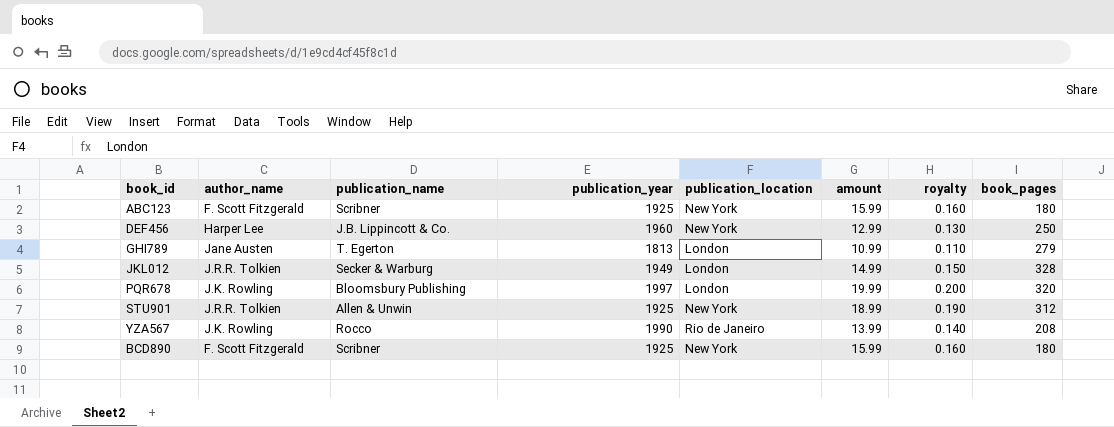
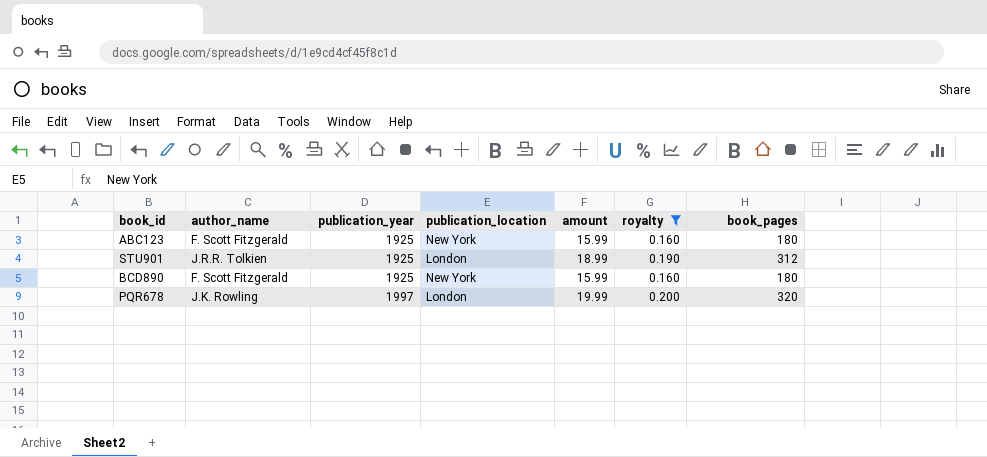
filter: none -> royalty >= 0.160
row order: none -> publication_year ascending
column publication_name | position: 3 -> none
STU901 | publication_location: New York -> London

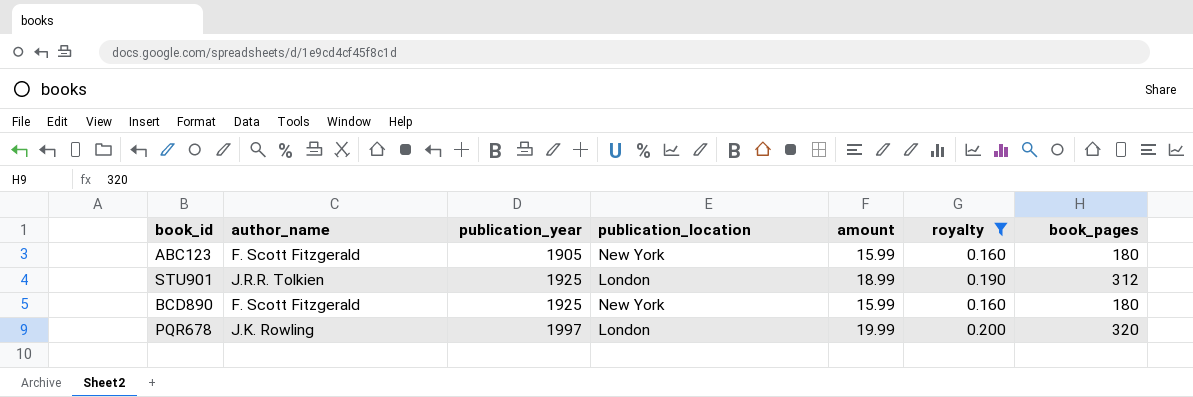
ABC123 | publication_year: 1925 -> 1905

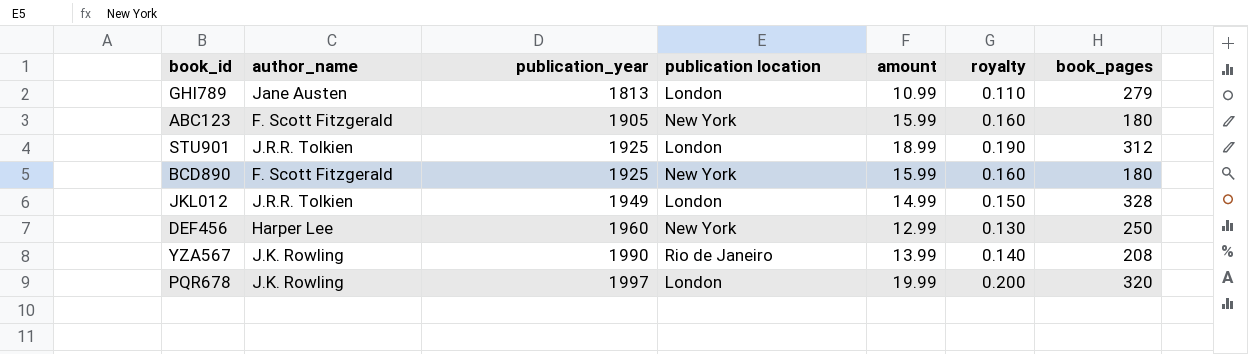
filter: royalty >= 0.160 -> none
column name: publication_location -> publication location

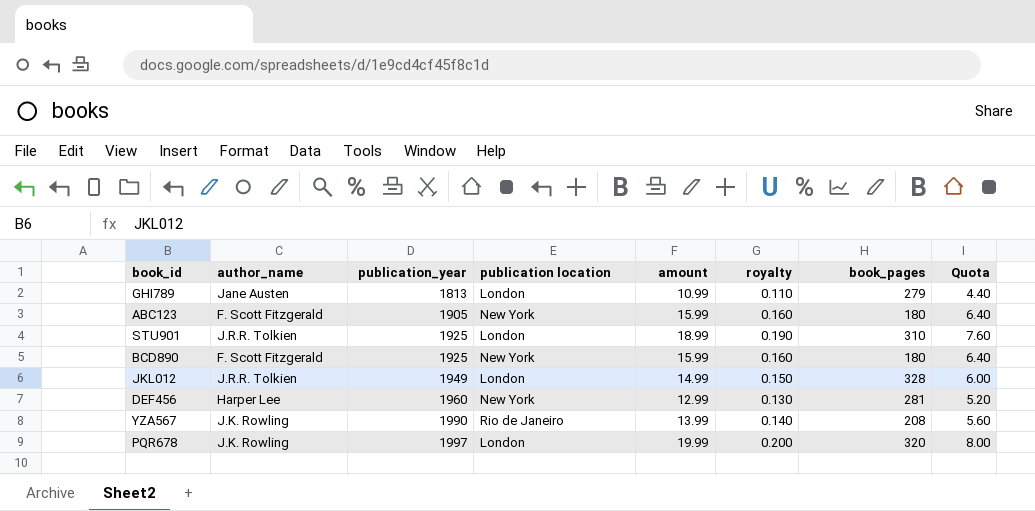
column Quota | formula: none -> [amount] * 0.4
STU901 | book_pages: 312 -> 310
DEF456 | book_pages: 250 -> 281

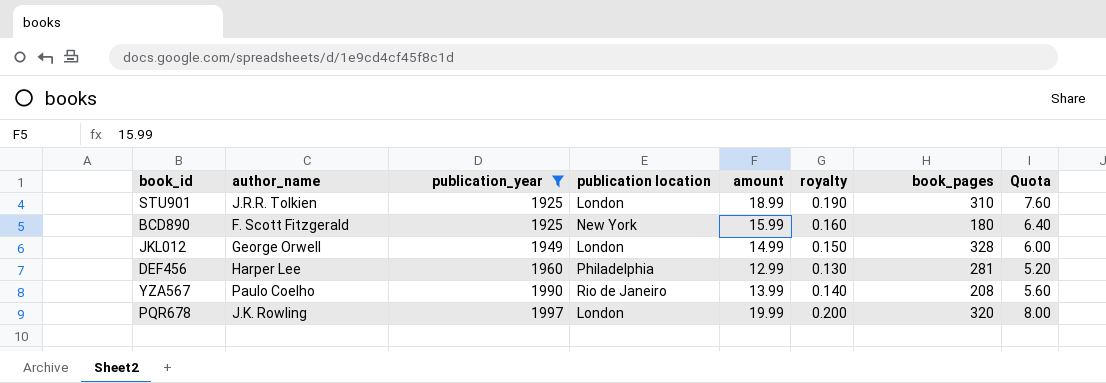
filter: none -> publication_year >= 1925
JKL012 | author_name: J.R.R. Tolkien -> George Orwell
DEF456 | publication location: New York -> Philadelphia
YZA567 | author_name: J.K. Rowling -> Paulo Coelho

